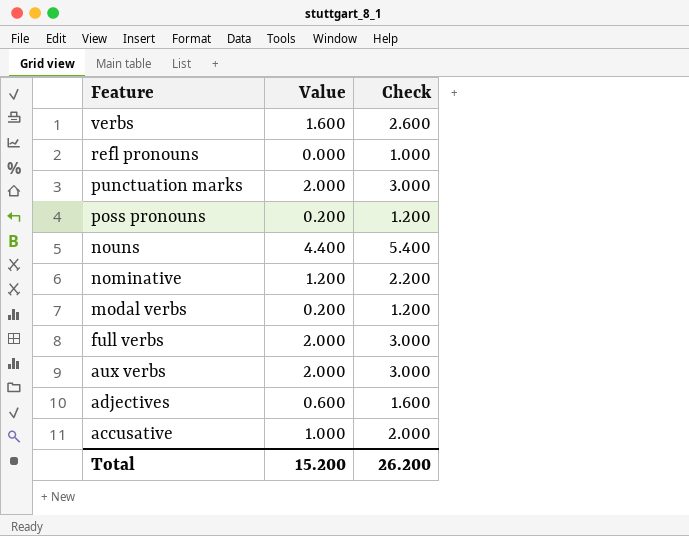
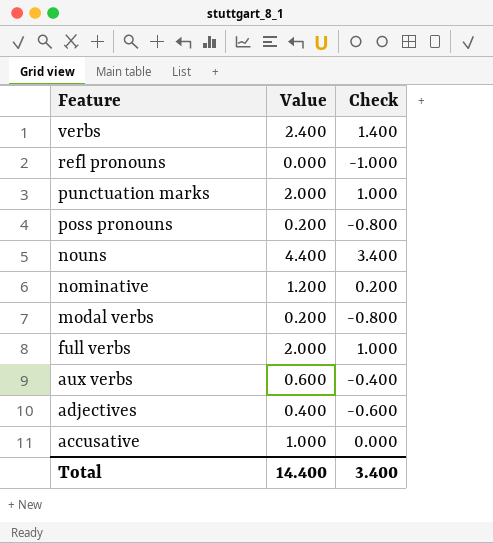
column Check | formula: [Value] + 1 -> [Value] - 1
verbs | Value: 1.600 -> 2.400
aux verbs | Value: 2.000 -> 0.600
adjectives | Value: 0.600 -> 0.400
Total | Value: 15.200 -> 14.400
Total | Check: 26.200 -> 3.400

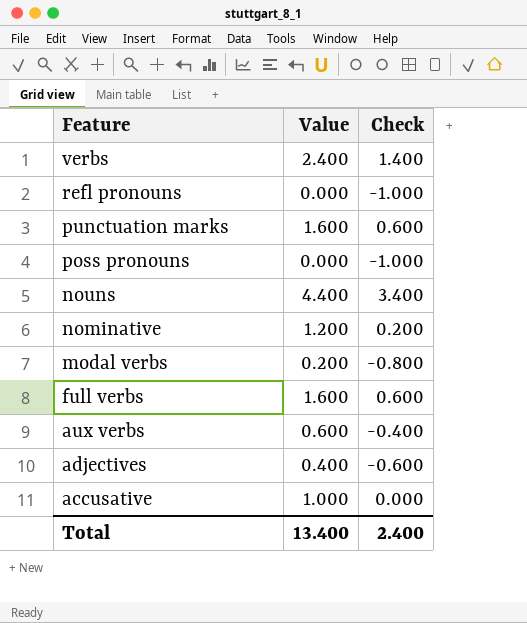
punctuation marks | Value: 2.000 -> 1.600
punctuation marks | Check: 1.000 -> 0.600
poss pronouns | Value: 0.200 -> 0.000
poss pronouns | Check: -0.800 -> -1.000
full verbs | Value: 2.000 -> 1.600
full verbs | Check: 1.000 -> 0.600
Total | Value: 14.400 -> 13.400
Total | Check: 3.400 -> 2.400

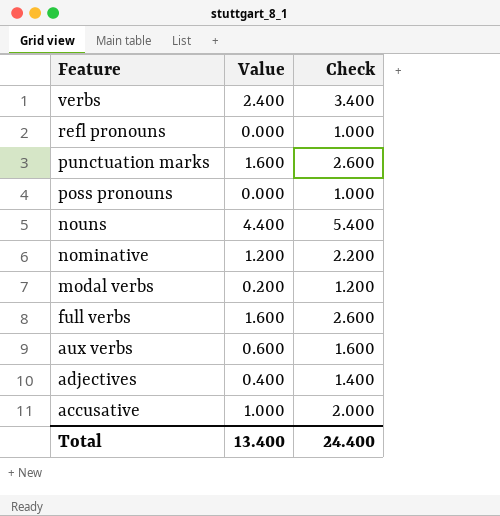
column Check | formula: [Value] - 1 -> [Value] + 1
Total | Check: 2.400 -> 24.400

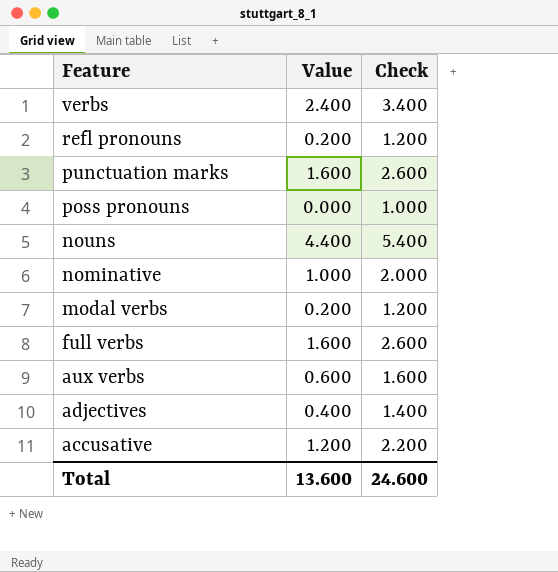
refl pronouns | Value: 0.000 -> 0.200
refl pronouns | Check: 1.000 -> 1.200
nominative | Value: 1.200 -> 1.000
nominative | Check: 2.200 -> 2.000
accusative | Value: 1.000 -> 1.200
accusative | Check: 2.000 -> 2.200
Total | Value: 13.400 -> 13.600
Total | Check: 24.400 -> 24.600

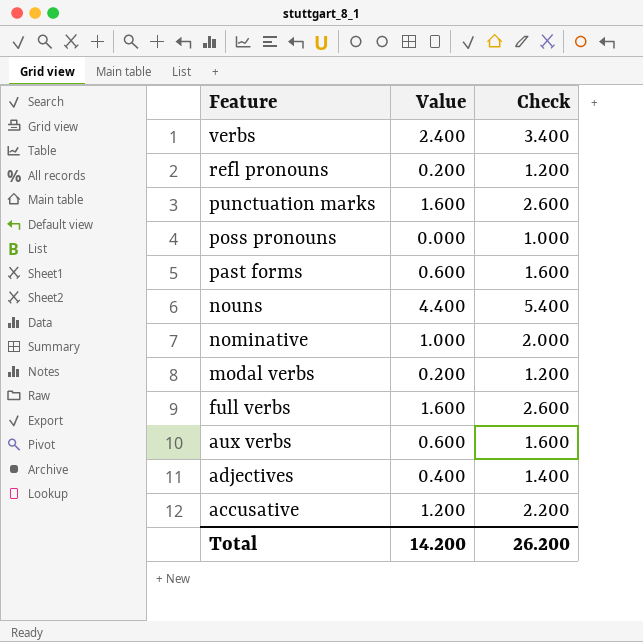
row past forms: none -> 0.600 | 1.600
Total | Value: 13.600 -> 14.200
Total | Check: 24.600 -> 26.200

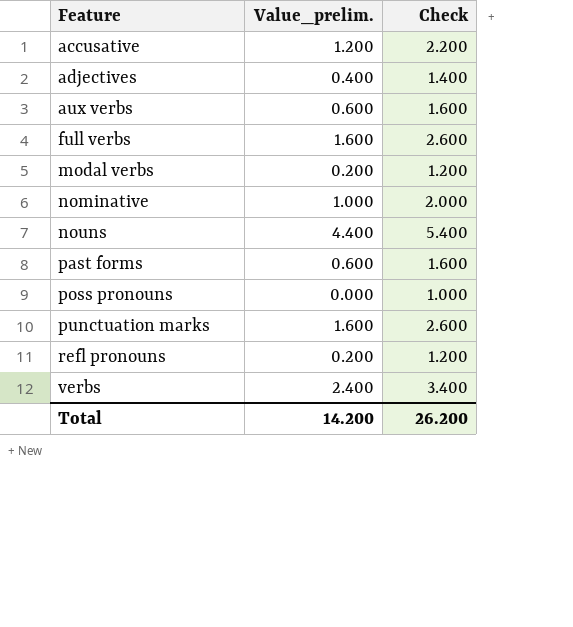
row order: Feature descending -> Feature ascending
column name: Value -> Value_prelim.

